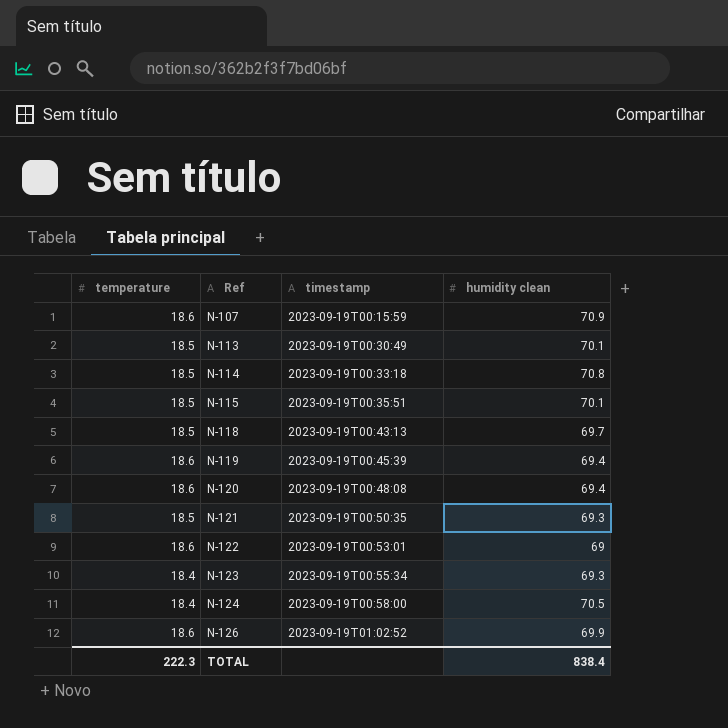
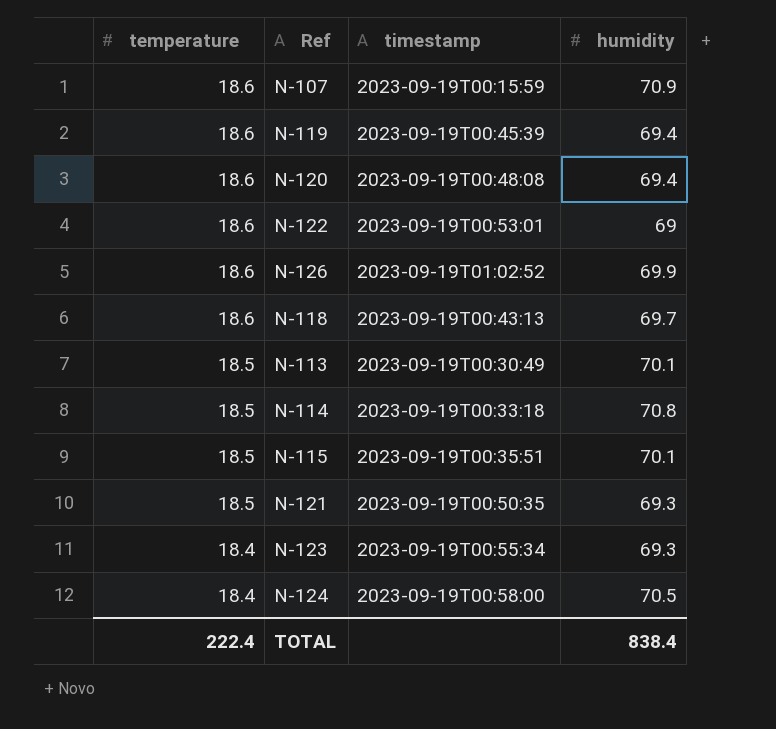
row order: Ref ascending -> temperature descending
column name: humidity clean -> humidity
N-118 | temperature: 18.5 -> 18.6
TOTAL | temperature: 222.3 -> 222.4

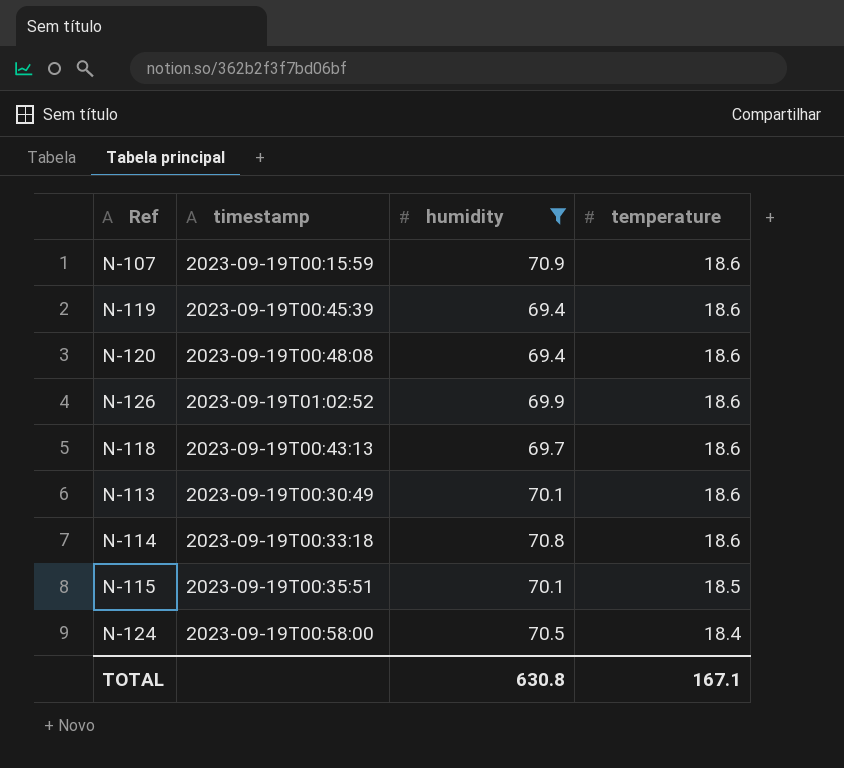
filter: none -> humidity >= 69.4
column temperature | position: 1 -> 4
N-113 | temperature: 18.5 -> 18.6
N-114 | temperature: 18.5 -> 18.6
TOTAL | humidity: 838.4 -> 630.8
TOTAL | temperature: 222.4 -> 167.1

